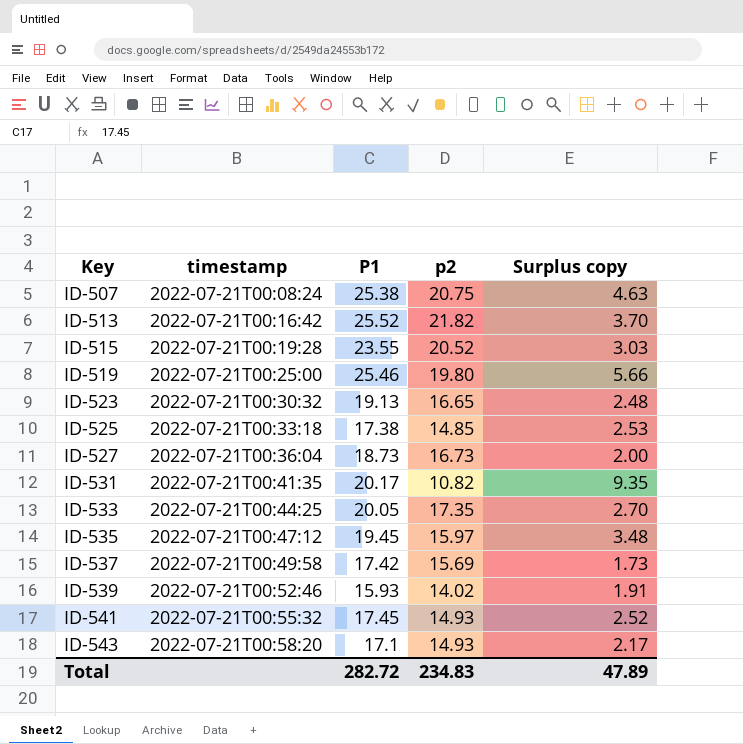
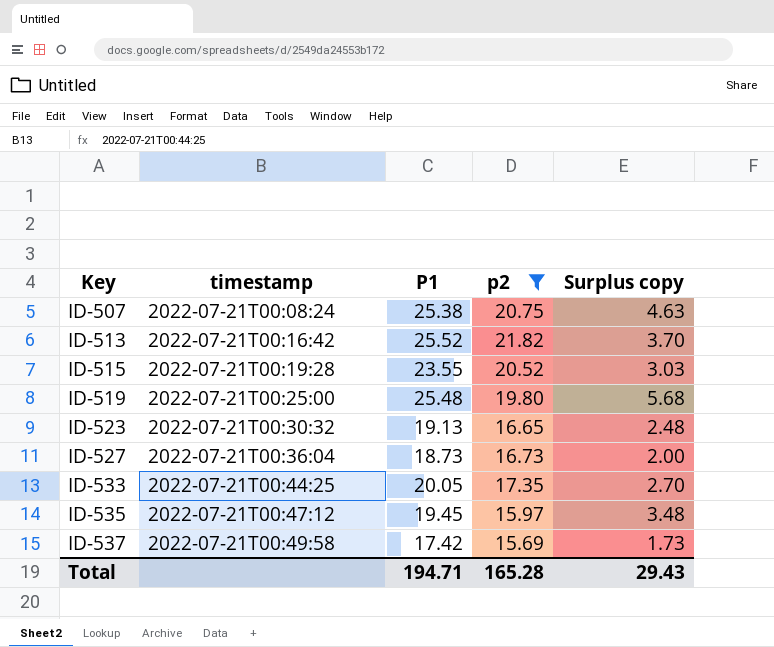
filter: none -> p2 >= 15.69
ID-519 | P1: 25.46 -> 25.48
ID-519 | Surplus copy: 5.66 -> 5.68
Total | P1: 282.72 -> 194.71
Total | p2: 234.83 -> 165.28
Total | Surplus copy: 47.89 -> 29.43

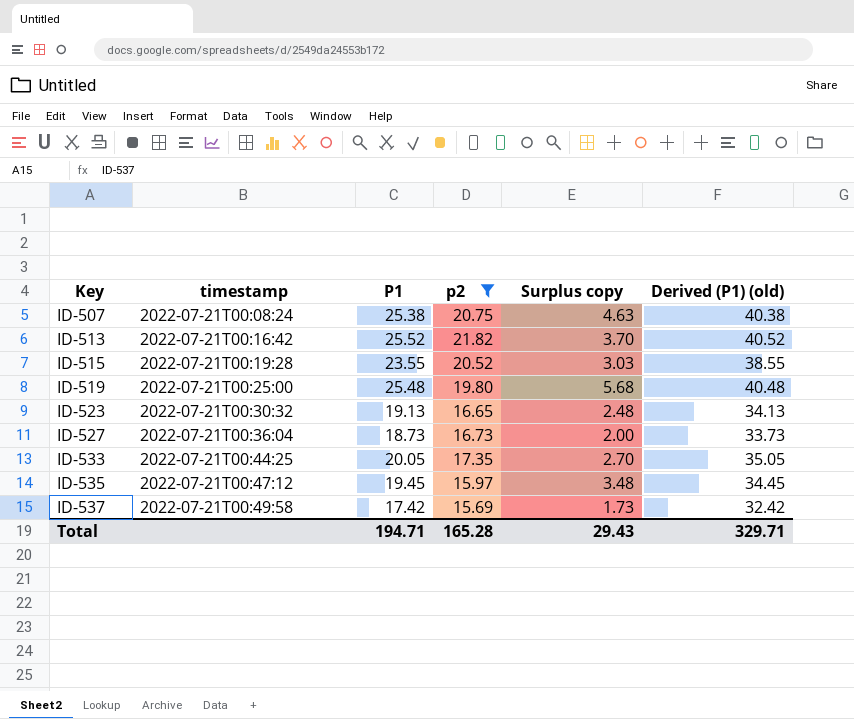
column Derived (P1) (old) | formula: none -> [P1] + 15

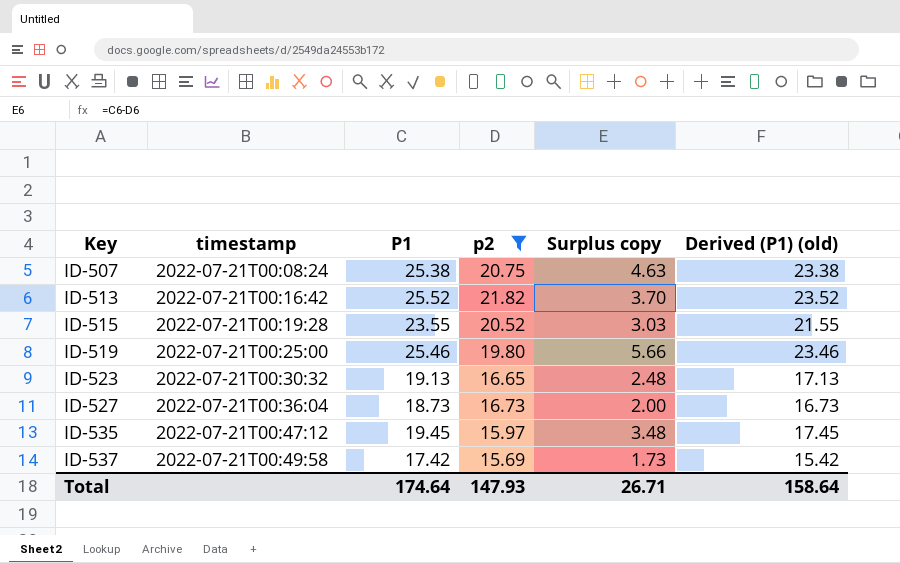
column Derived (P1) (old) | formula: [P1] + 15 -> [P1] - 2
row ID-533: 2022-07-21T00:44:25 | 20.05 | 17.35 | 2.70 | 35.05 -> none
ID-519 | P1: 25.48 -> 25.46
ID-519 | Surplus copy: 5.68 -> 5.66
Total | P1: 194.71 -> 174.64
Total | p2: 165.28 -> 147.93
Total | Surplus copy: 29.43 -> 26.71
Total | Derived (P1) (old): 329.71 -> 158.64

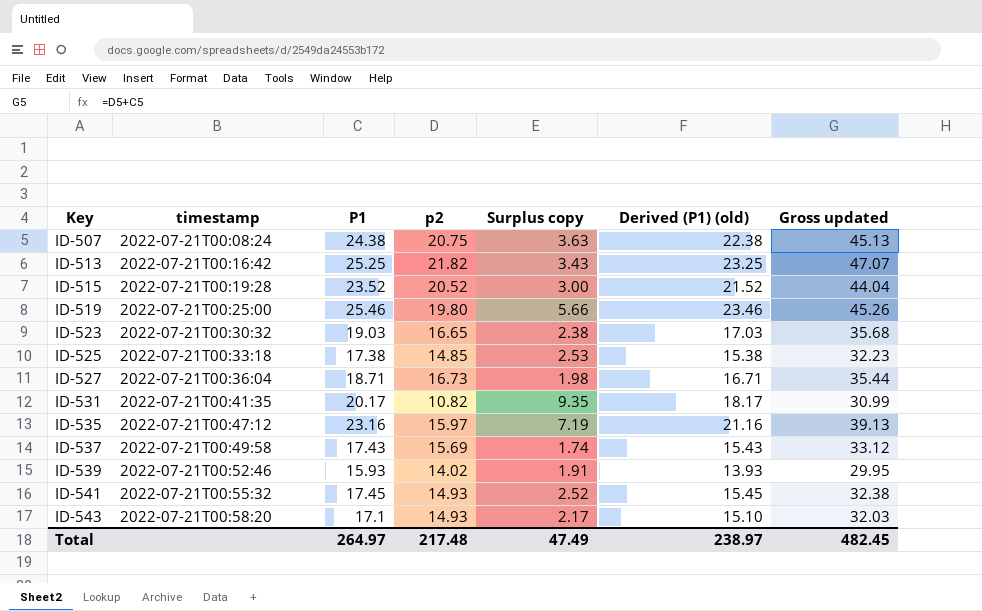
filter: p2 >= 15.69 -> none
column Gross updated | formula: none -> [P1] + [p2]
ID-507 | P1: 25.38 -> 24.38
ID-507 | Surplus copy: 4.63 -> 3.63
ID-507 | Derived (P1) (old): 23.38 -> 22.38
ID-513 | P1: 25.52 -> 25.25
ID-513 | Surplus copy: 3.70 -> 3.43
ID-513 | Derived (P1) (old): 23.52 -> 23.25
ID-515 | P1: 23.55 -> 23.52
ID-515 | Surplus copy: 3.03 -> 3.00
ID-515 | Derived (P1) (old): 21.55 -> 21.52
ID-523 | P1: 19.13 -> 19.03
ID-523 | Surplus copy: 2.48 -> 2.38
ID-523 | Derived (P1) (old): 17.13 -> 17.03
ID-527 | P1: 18.73 -> 18.71
ID-527 | Surplus copy: 2.00 -> 1.98
ID-527 | Derived (P1) (old): 16.73 -> 16.71
ID-535 | P1: 19.45 -> 23.16
ID-535 | Surplus copy: 3.48 -> 7.19
ID-535 | Derived (P1) (old): 17.45 -> 21.16
ID-537 | P1: 17.42 -> 17.43
ID-537 | Surplus copy: 1.73 -> 1.74
ID-537 | Derived (P1) (old): 15.42 -> 15.43
Total | P1: 174.64 -> 264.97
Total | p2: 147.93 -> 217.48
Total | Surplus copy: 26.71 -> 47.49
Total | Derived (P1) (old): 158.64 -> 238.97

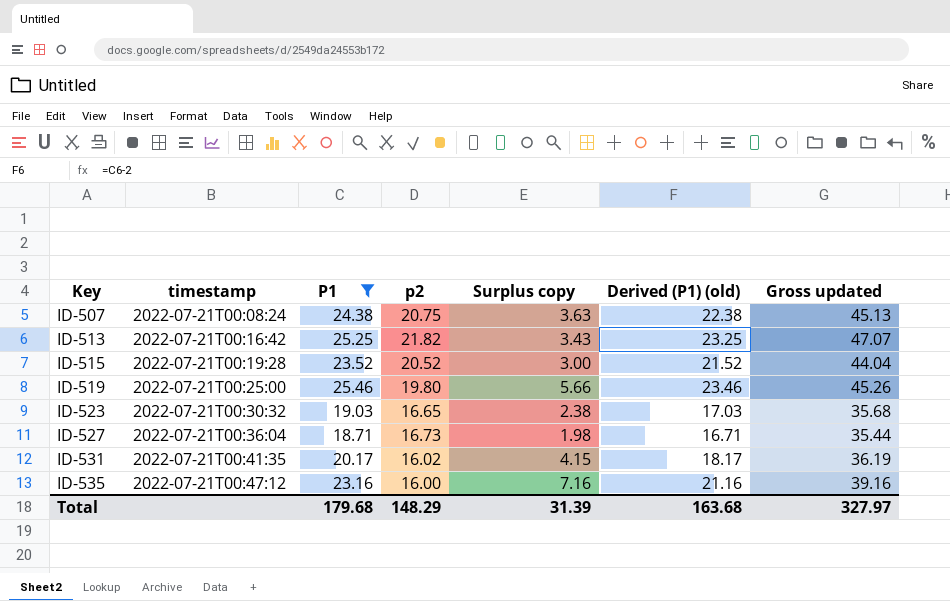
filter: none -> P1 >= 18.71
ID-531 | p2: 10.82 -> 16.02
ID-531 | Surplus copy: 9.35 -> 4.15
ID-531 | Gross updated: 30.99 -> 36.19
ID-535 | p2: 15.97 -> 16.00
ID-535 | Surplus copy: 7.19 -> 7.16
ID-535 | Gross updated: 39.13 -> 39.16
Total | P1: 264.97 -> 179.68
Total | p2: 217.48 -> 148.29
Total | Surplus copy: 47.49 -> 31.39
Total | Derived (P1) (old): 238.97 -> 163.68
Total | Gross updated: 482.45 -> 327.97

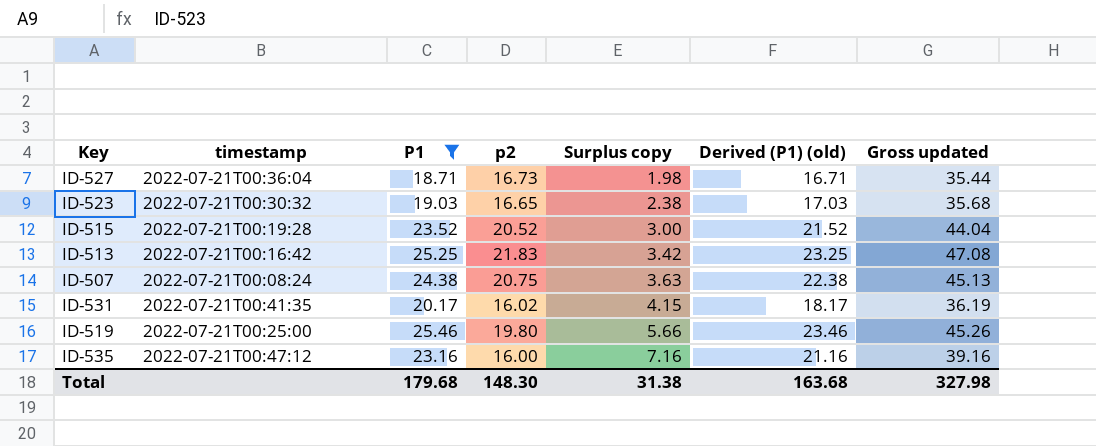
row order: Key ascending -> Surplus copy ascending
ID-513 | p2: 21.82 -> 21.83
ID-513 | Surplus copy: 3.43 -> 3.42
ID-513 | Gross updated: 47.07 -> 47.08
Total | p2: 148.29 -> 148.30
Total | Surplus copy: 31.39 -> 31.38
Total | Gross updated: 327.97 -> 327.98

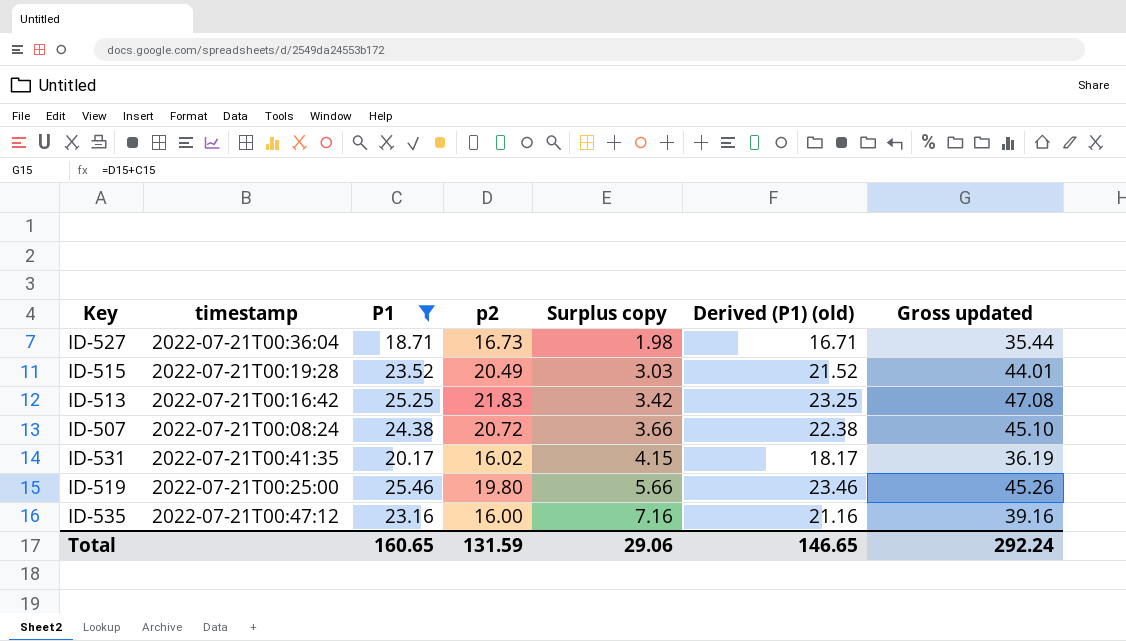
row ID-523: 2022-07-21T00:30:32 | 19.03 | 16.65 | 2.38 | 17.03 | 35.68 -> none
ID-515 | p2: 20.52 -> 20.49
ID-515 | Surplus copy: 3.00 -> 3.03
ID-515 | Gross updated: 44.04 -> 44.01
ID-507 | p2: 20.75 -> 20.72
ID-507 | Surplus copy: 3.63 -> 3.66
ID-507 | Gross updated: 45.13 -> 45.10
Total | P1: 179.68 -> 160.65
Total | p2: 148.30 -> 131.59
Total | Surplus copy: 31.38 -> 29.06
Total | Derived (P1) (old): 163.68 -> 146.65
Total | Gross updated: 327.98 -> 292.24

